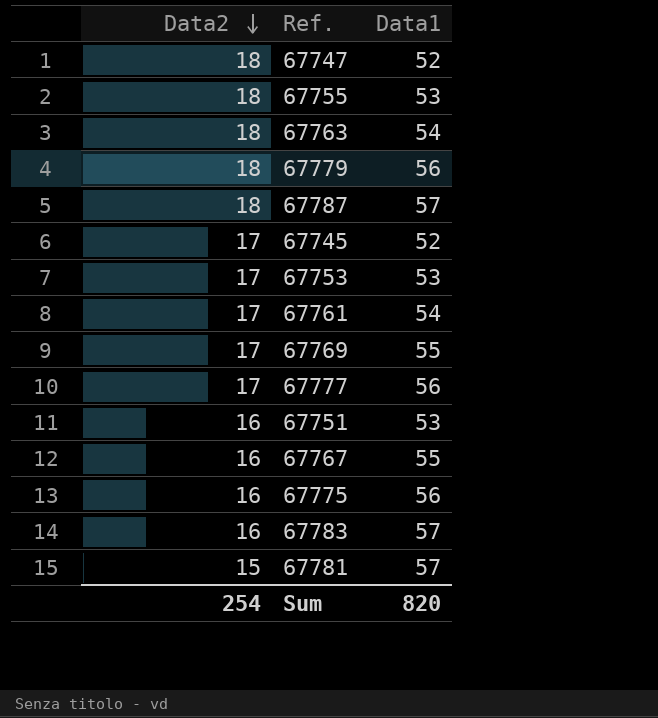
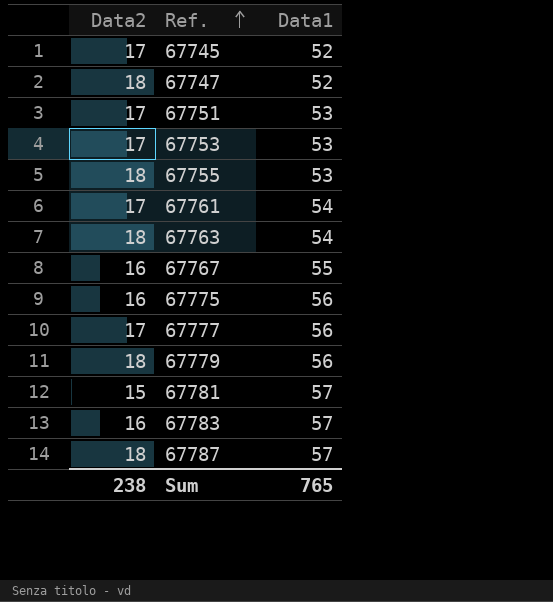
row order: Data2 descending -> Ref. ascending
row 67769: 17 | 55 -> none
67751 | Data2: 16 -> 17
Sum | Data2: 254 -> 238
Sum | Data1: 820 -> 765

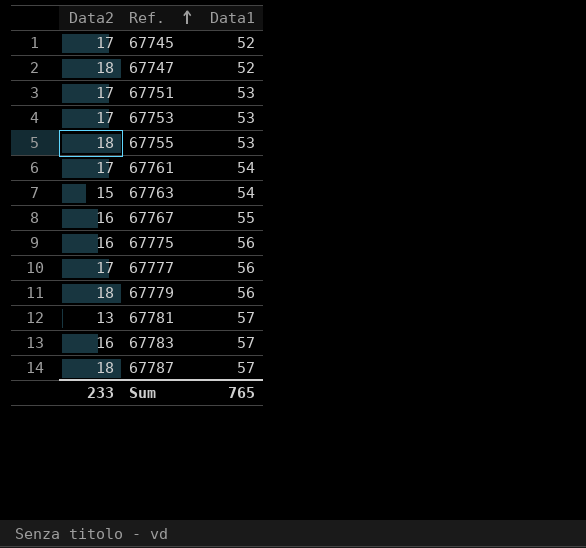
67763 | Data2: 18 -> 15
67781 | Data2: 15 -> 13
Sum | Data2: 238 -> 233

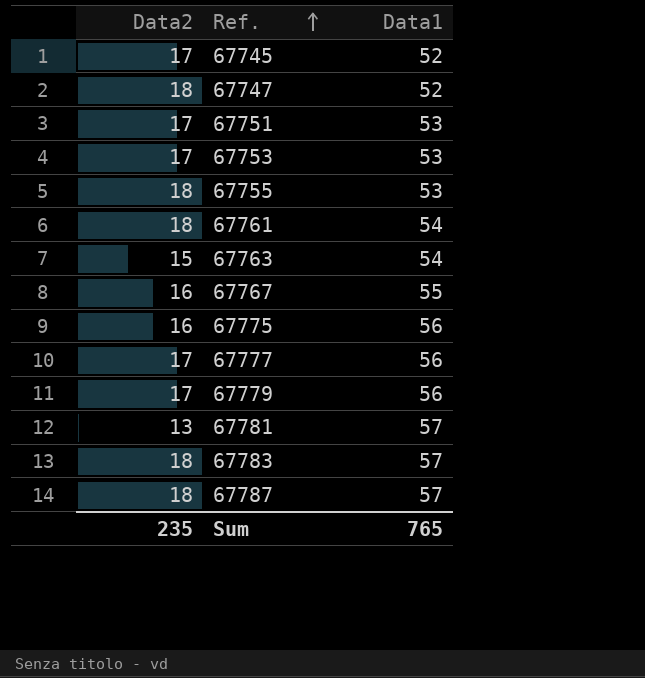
67761 | Data2: 17 -> 18
67779 | Data2: 18 -> 17
67783 | Data2: 16 -> 18
Sum | Data2: 233 -> 235

